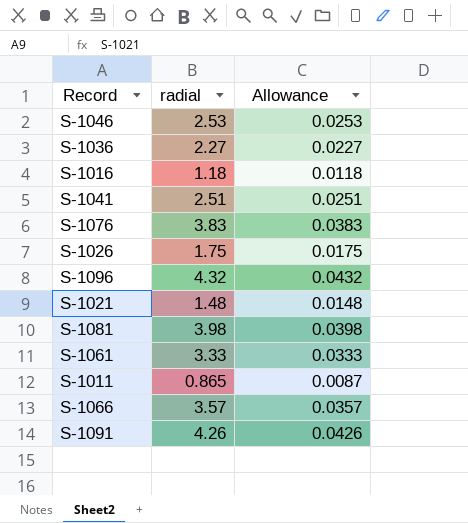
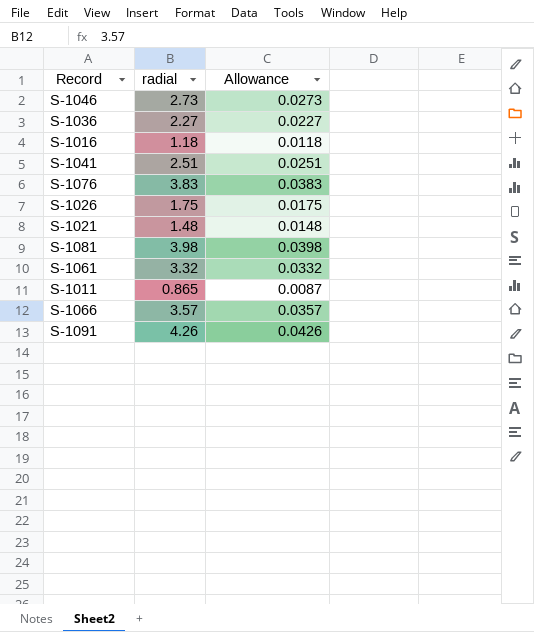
row S-1096: 4.32 | 0.0432 -> none
S-1046 | radial: 2.53 -> 2.73
S-1046 | Allowance: 0.0253 -> 0.0273
S-1061 | radial: 3.33 -> 3.32
S-1061 | Allowance: 0.0333 -> 0.0332

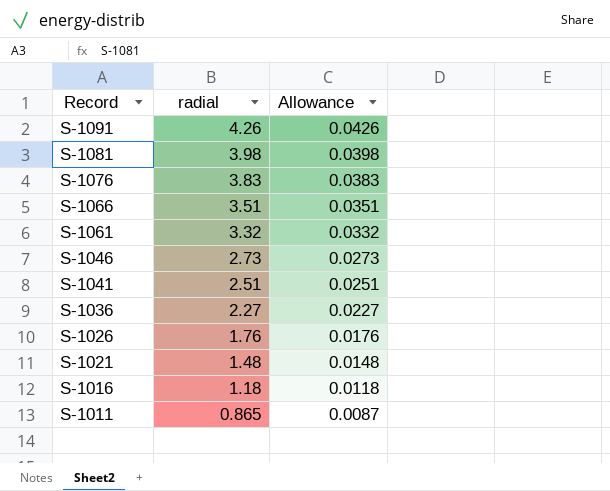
row order: none -> Record descending
S-1066 | radial: 3.57 -> 3.51
S-1066 | Allowance: 0.0357 -> 0.0351
S-1026 | radial: 1.75 -> 1.76
S-1026 | Allowance: 0.0175 -> 0.0176

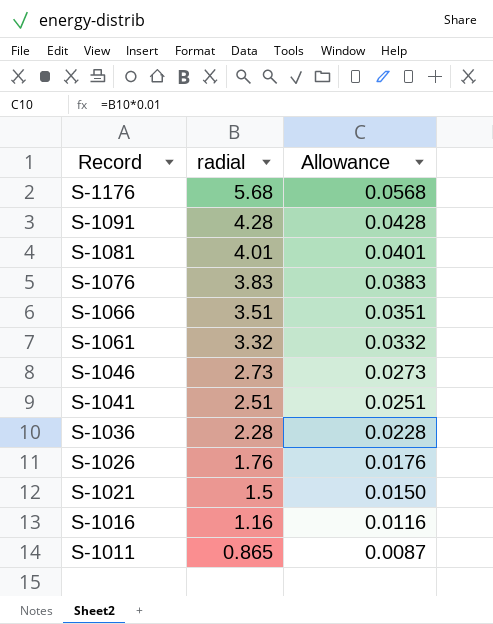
row S-1176: none -> 5.68 | 0.0568
S-1091 | radial: 4.26 -> 4.28
S-1091 | Allowance: 0.0426 -> 0.0428
S-1081 | radial: 3.98 -> 4.01
S-1081 | Allowance: 0.0398 -> 0.0401
S-1036 | radial: 2.27 -> 2.28
S-1036 | Allowance: 0.0227 -> 0.0228
S-1021 | radial: 1.48 -> 1.5
S-1021 | Allowance: 0.0148 -> 0.0150
S-1016 | radial: 1.18 -> 1.16
S-1016 | Allowance: 0.0118 -> 0.0116

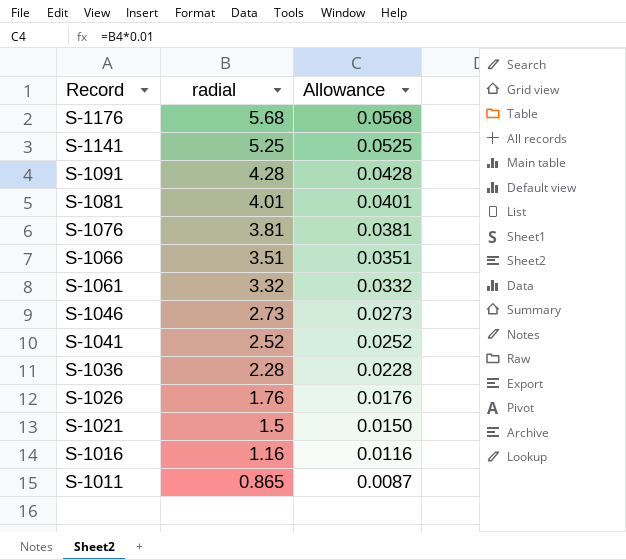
row S-1141: none -> 5.25 | 0.0525
S-1076 | radial: 3.83 -> 3.81
S-1076 | Allowance: 0.0383 -> 0.0381
S-1041 | radial: 2.51 -> 2.52
S-1041 | Allowance: 0.0251 -> 0.0252

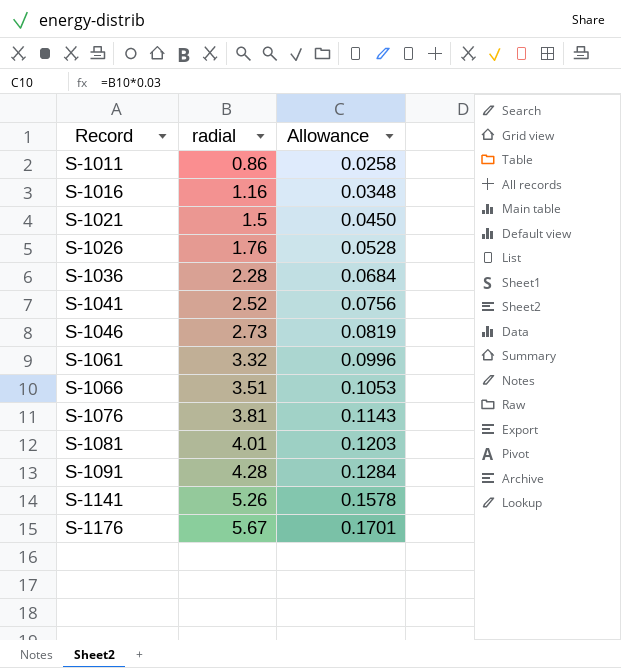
row order: Record descending -> Record ascending
column Allowance | formula: [radial] * 0.01 -> [radial] * 0.03
S-1011 | radial: 0.865 -> 0.86
S-1141 | radial: 5.25 -> 5.26
S-1176 | radial: 5.68 -> 5.67

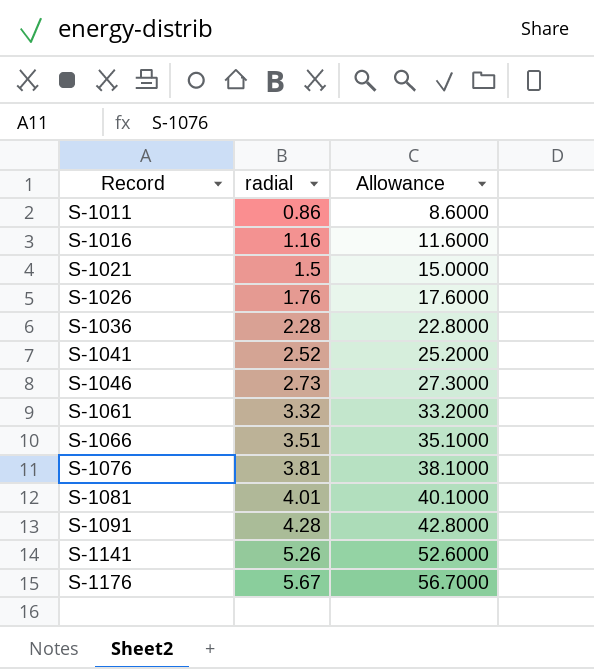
column Allowance | formula: [radial] * 0.03 -> [radial] * 10

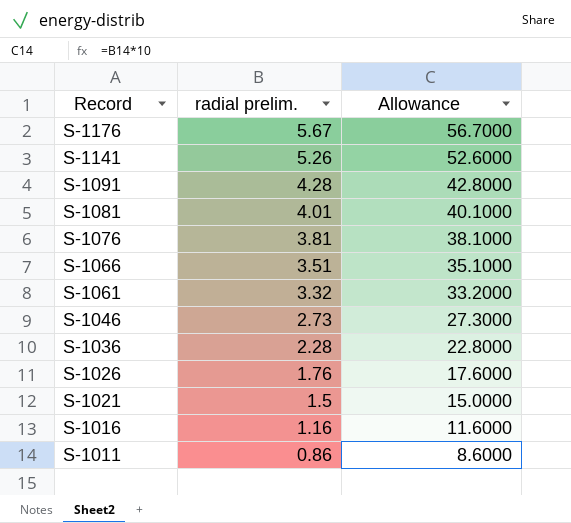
row order: Record ascending -> Record descending
column name: radial -> radial prelim.
row S-1041: 2.52 | 25.2000 -> none

